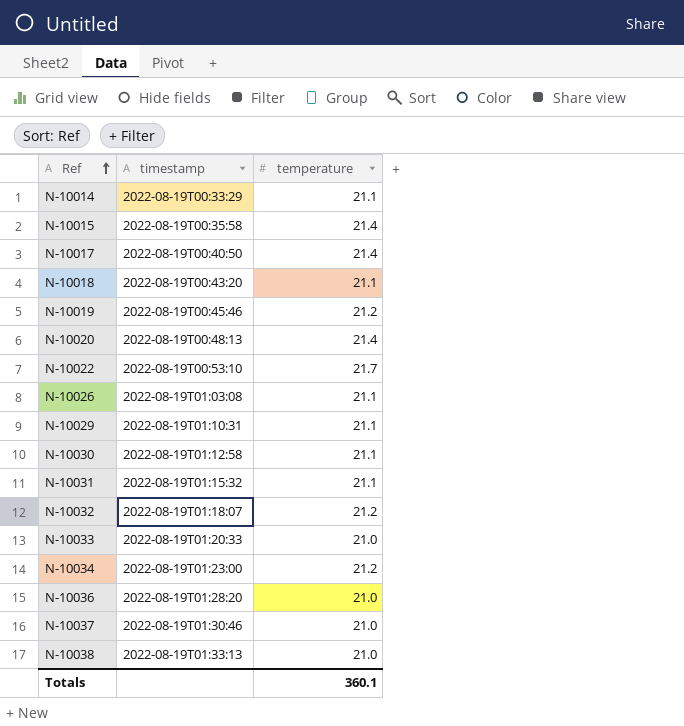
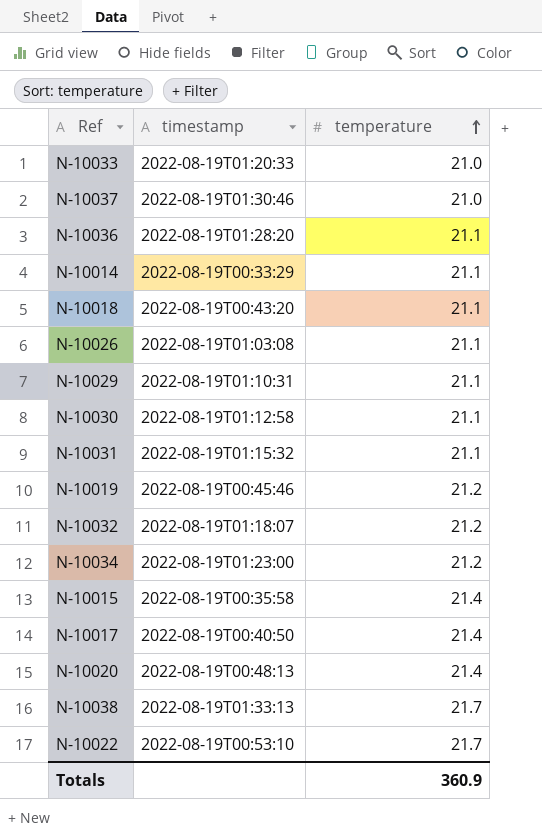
row order: Ref ascending -> temperature ascending
N-10036 | temperature: 21.0 -> 21.1
N-10038 | temperature: 21.0 -> 21.7
Totals | temperature: 360.1 -> 360.9

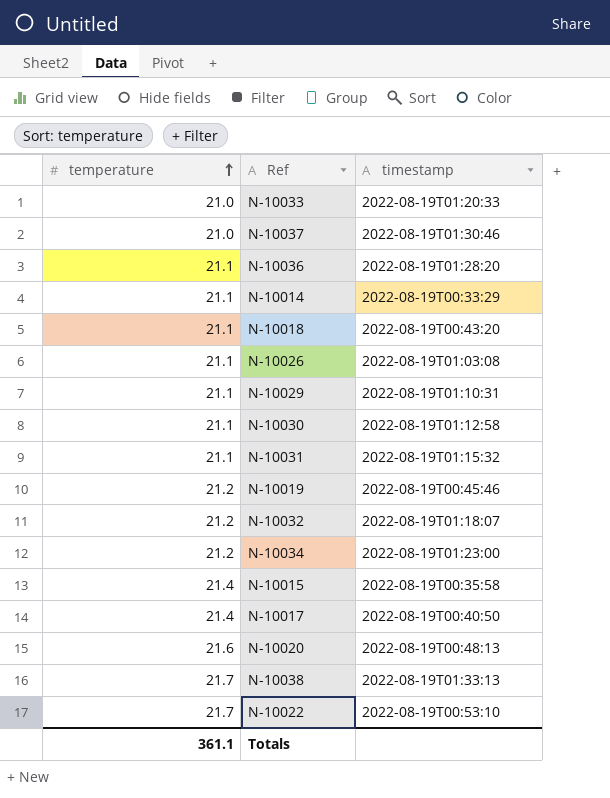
column temperature | position: 3 -> 1
N-10020 | temperature: 21.4 -> 21.6
Totals | temperature: 360.9 -> 361.1

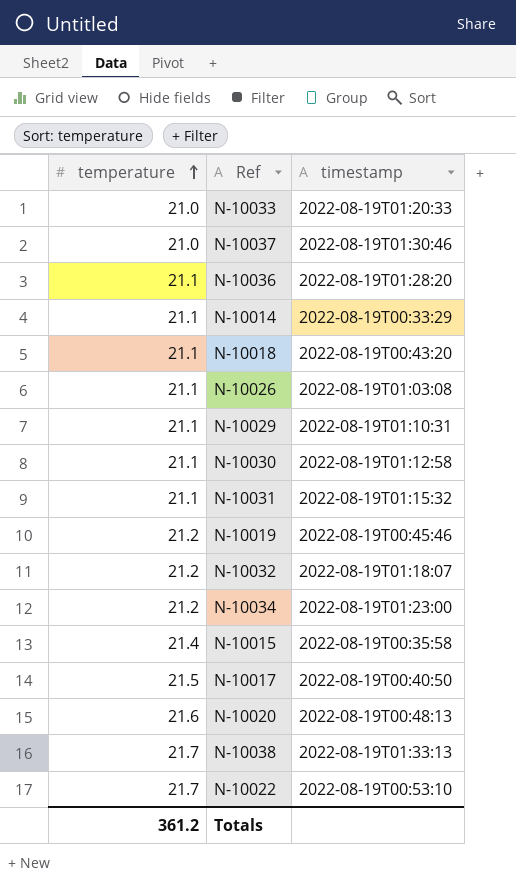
N-10017 | temperature: 21.4 -> 21.5
Totals | temperature: 361.1 -> 361.2

